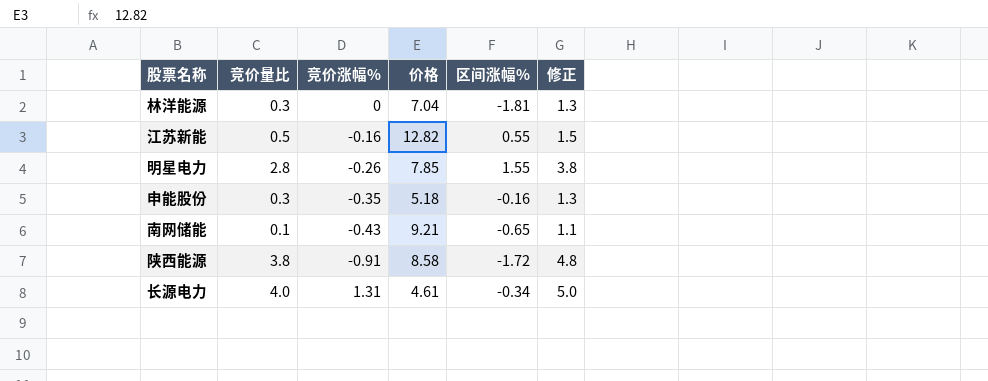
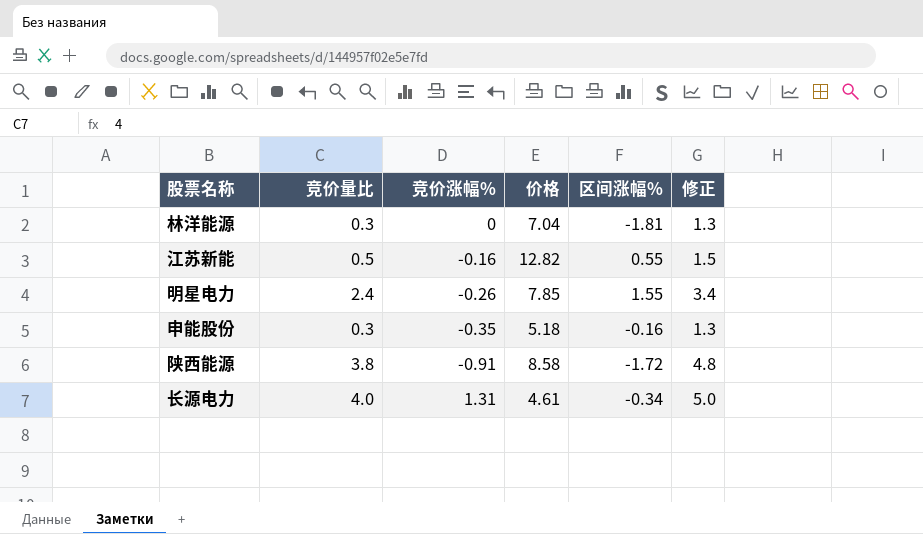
row 南网储能: 0.1 | -0.43 | 9.21 | -0.65 | 1.1 -> none
明星电力 | 竞价量比: 2.8 -> 2.4
明星电力 | 修正: 3.8 -> 3.4

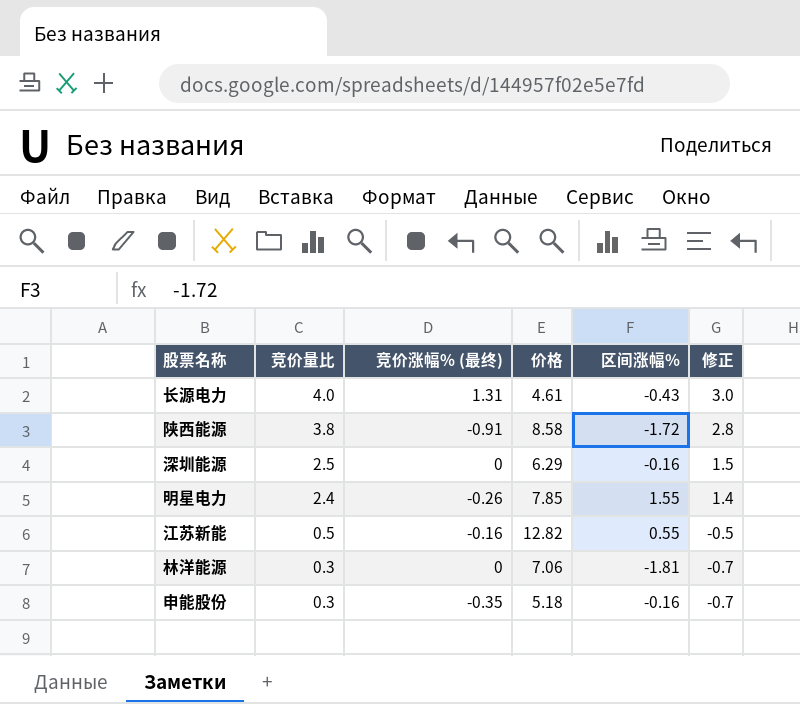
row order: none -> 竞价量比 descending
column name: 竞价涨幅% -> 竞价涨幅% (最终)
column 修正 | formula: [竞价量比] + 1 -> [竞价量比] - 1
长源电力 | 区间涨幅%: -0.34 -> -0.43
row 深圳能源: none -> 2.5 | 0 | 6.29 | -0.16 | 1.5
林洋能源 | 价格: 7.04 -> 7.06

